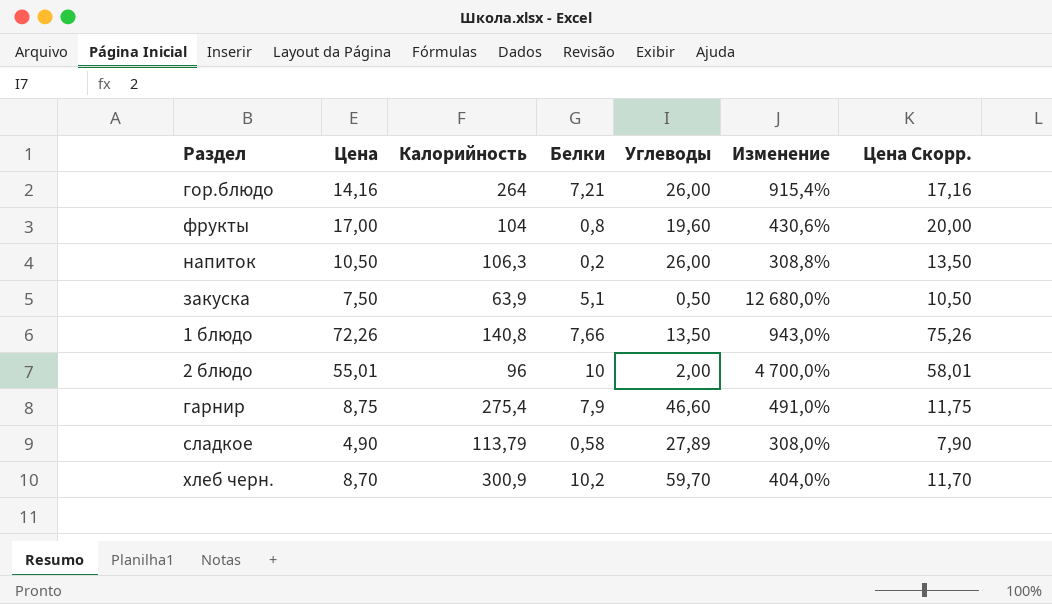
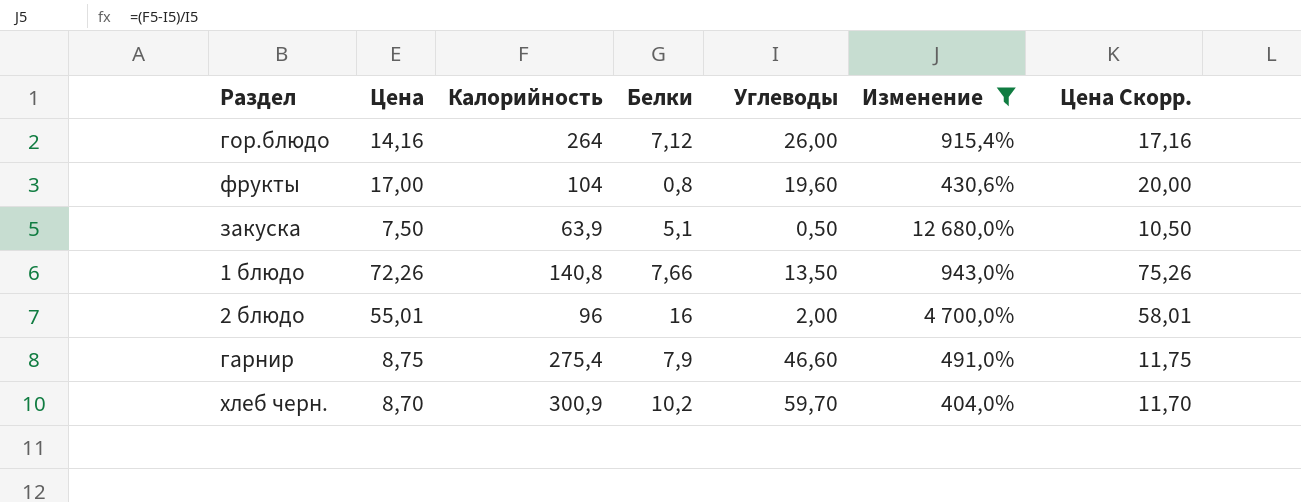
filter: none -> Изменение >= 404,0%
гор.блюдо | Белки: 7,21 -> 7,12
2 блюдо | Белки: 10 -> 16

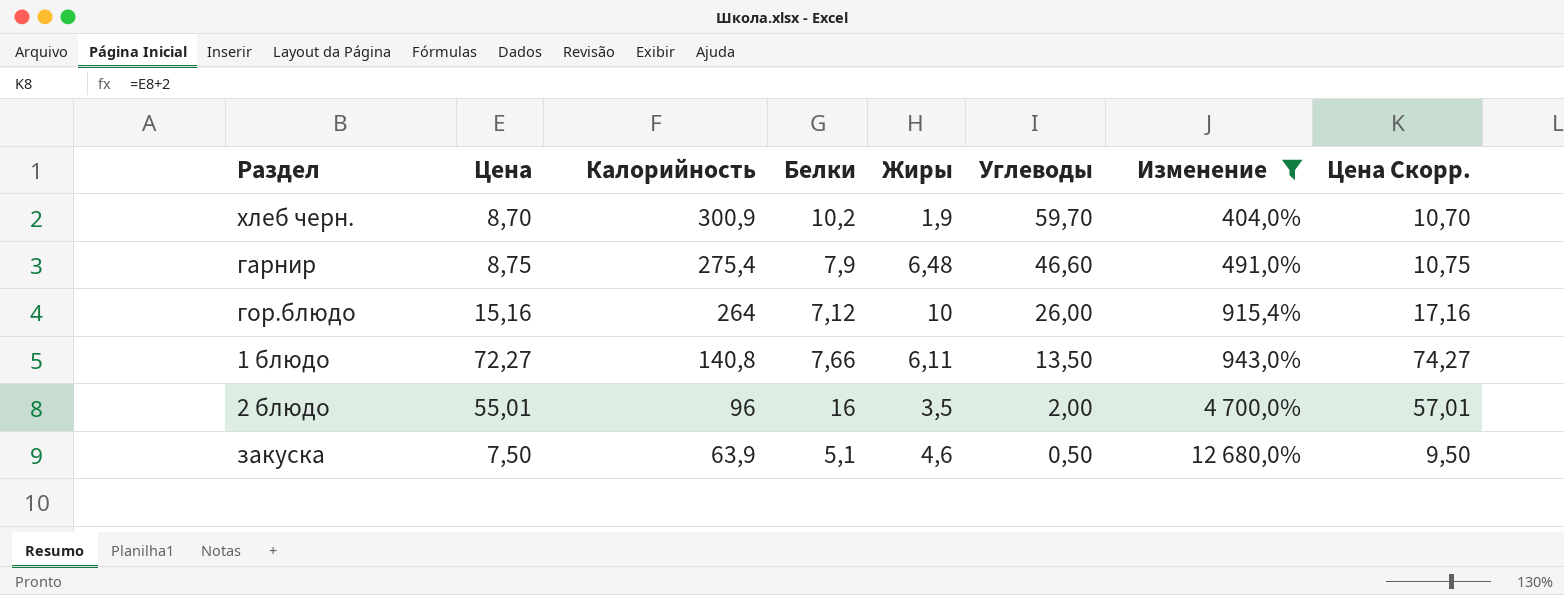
row order: none -> Калорийность descending
column Жиры | position: none -> 5
column Цена Скорр. | formula: [Цена] + 3 -> [Цена] + 2
row фрукты: 17,00 | 104 | 0,8 | 19,60 | 430,6% | 20,00 -> none
гор.блюдо | Цена: 14,16 -> 15,16
1 блюдо | Цена: 72,26 -> 72,27

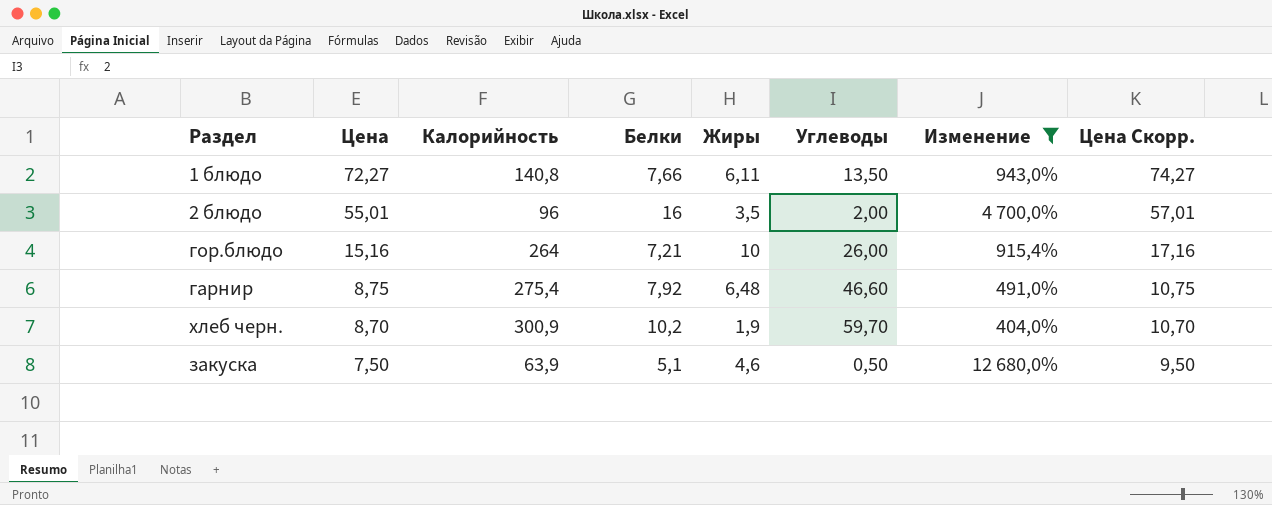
row order: Калорийность descending -> Цена descending
гор.блюдо | Белки: 7,12 -> 7,21
гарнир | Белки: 7,9 -> 7,92

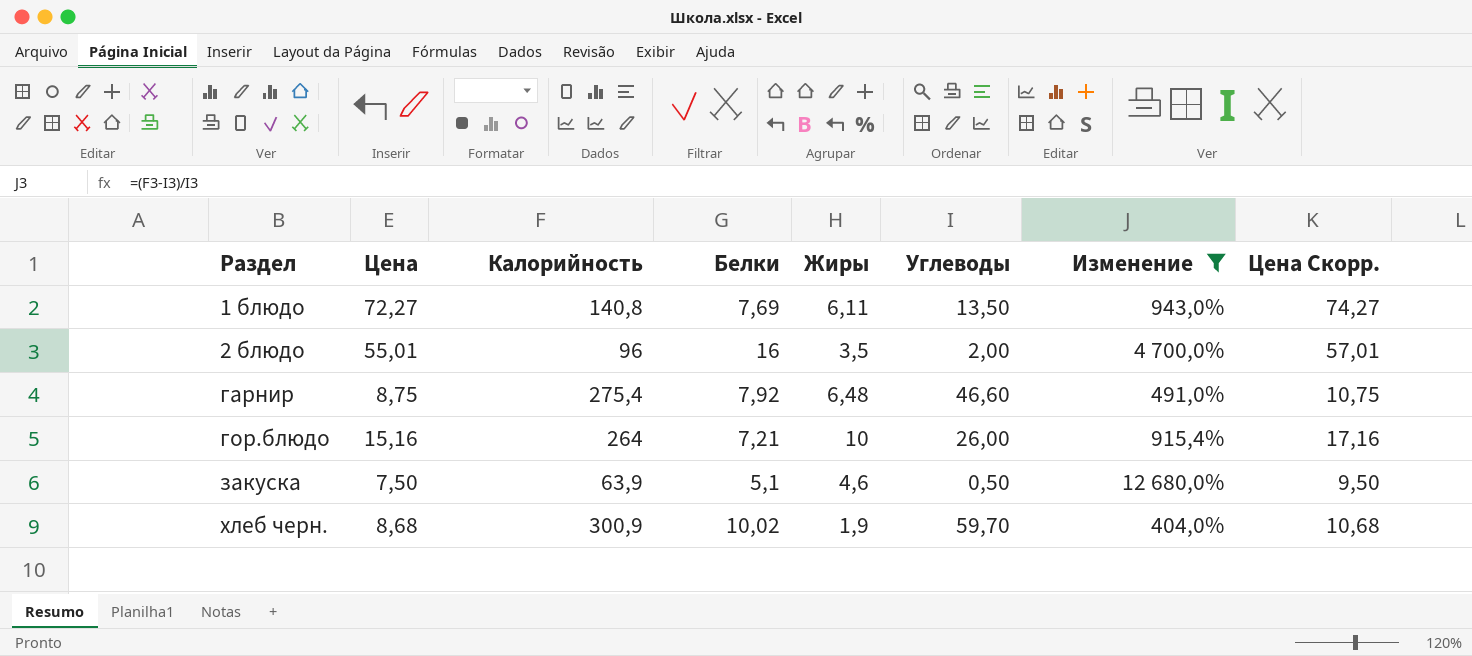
row order: Цена descending -> Раздел ascending
1 блюдо | Белки: 7,66 -> 7,69
хлеб черн. | Цена: 8,70 -> 8,68
хлеб черн. | Белки: 10,2 -> 10,02
хлеб черн. | Цена Скорр.: 10,70 -> 10,68

